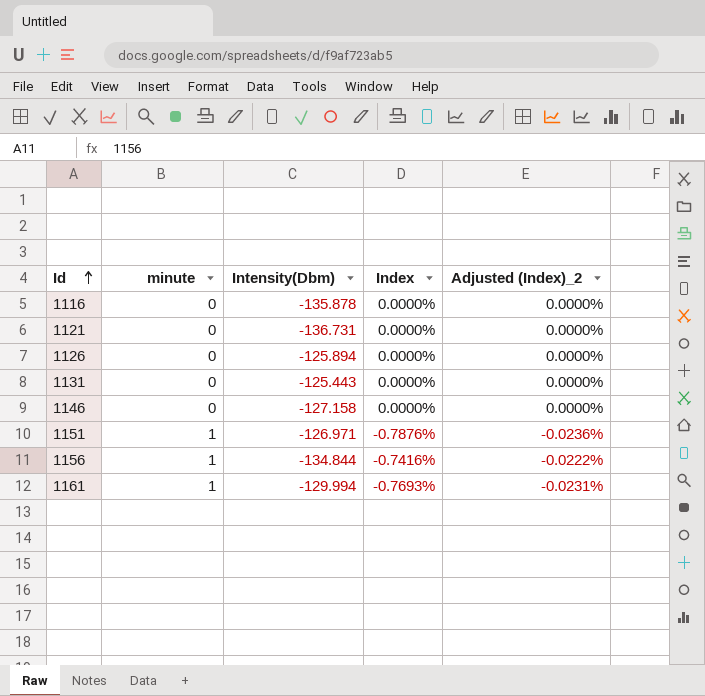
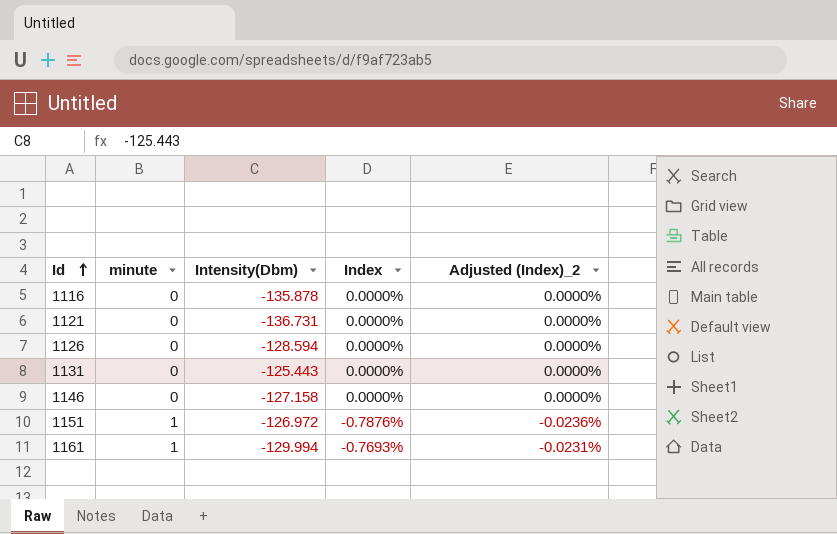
row 1156: 1 | -134.844 | -0.7416% | -0.0222% -> none
1126 | Intensity(Dbm): -125.894 -> -128.594
1151 | Intensity(Dbm): -126.971 -> -126.972

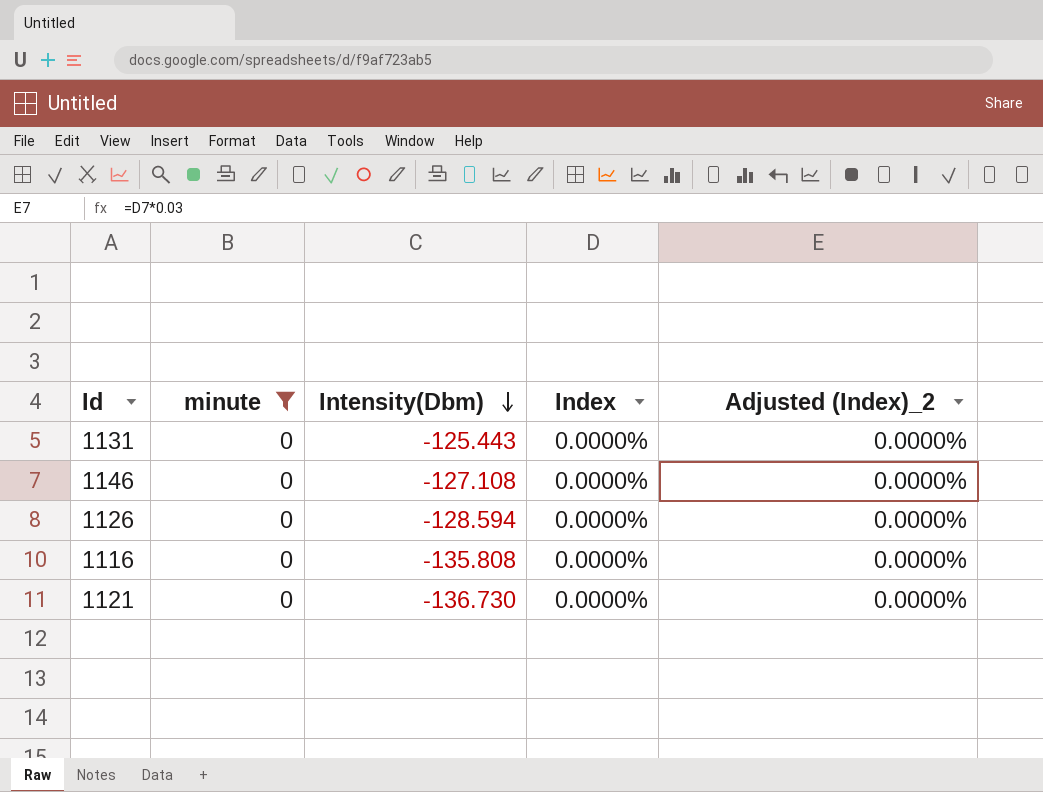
filter: none -> minute = 0
row order: Id ascending -> Intensity(Dbm) descending
1146 | Intensity(Dbm): -127.158 -> -127.108
1116 | Intensity(Dbm): -135.878 -> -135.808
1121 | Intensity(Dbm): -136.731 -> -136.730

